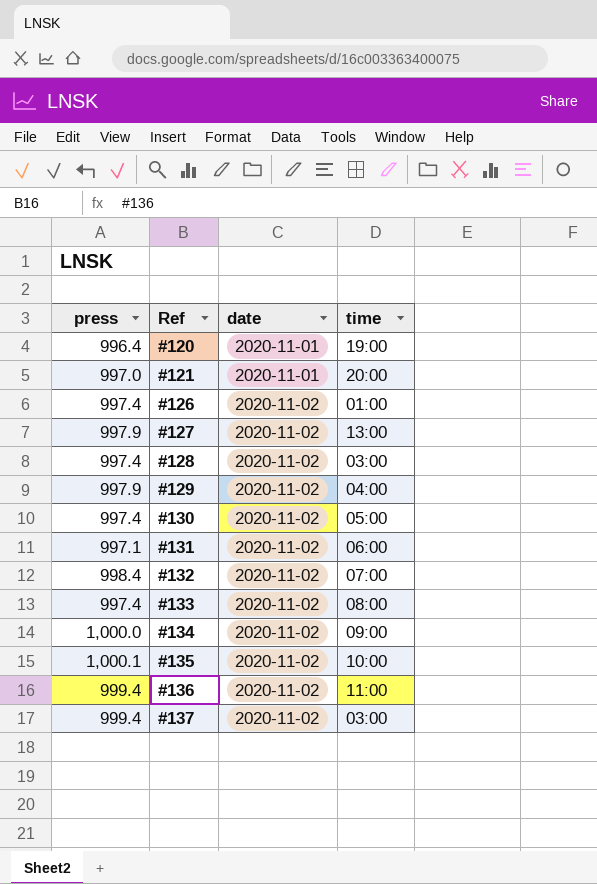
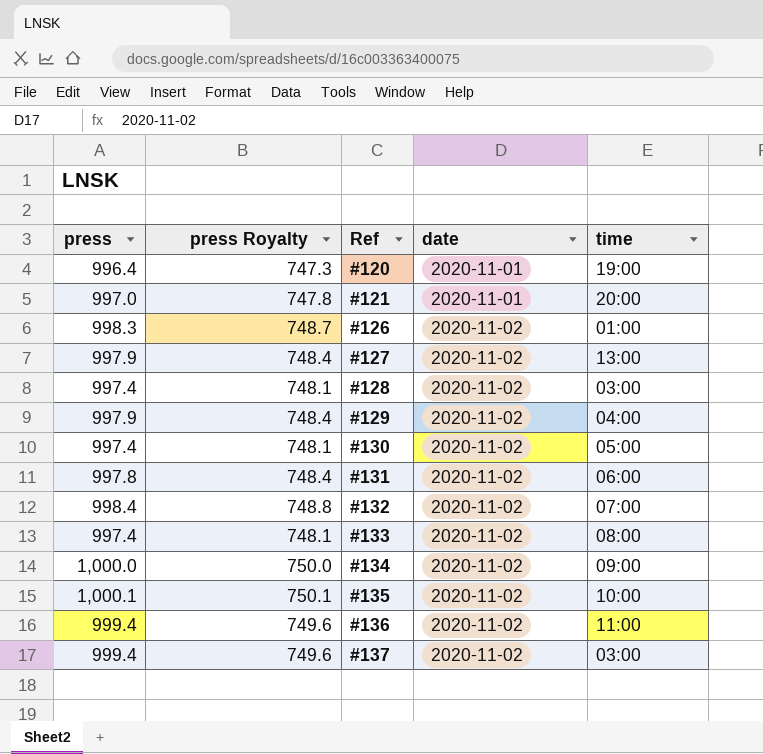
column press Royalty | formula: none -> [press] * 0.75
#126 | press: 997.4 -> 998.3
#131 | press: 997.1 -> 997.8

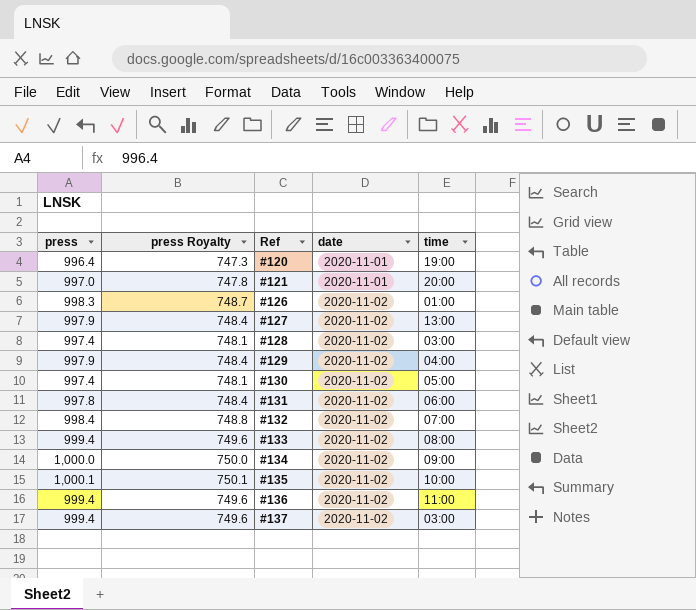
#133 | press: 997.4 -> 999.4
#133 | press Royalty: 748.1 -> 749.6

